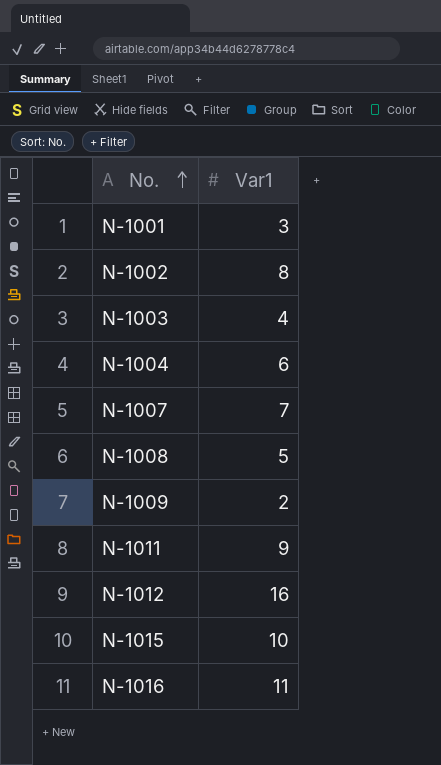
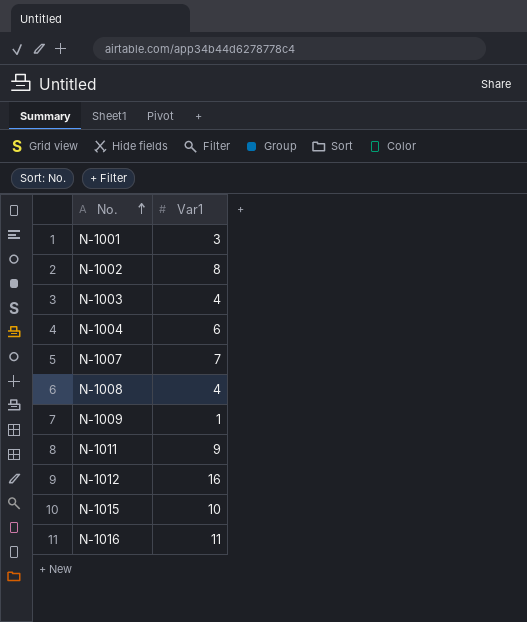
N-1008 | Var1: 5 -> 4
N-1009 | Var1: 2 -> 1

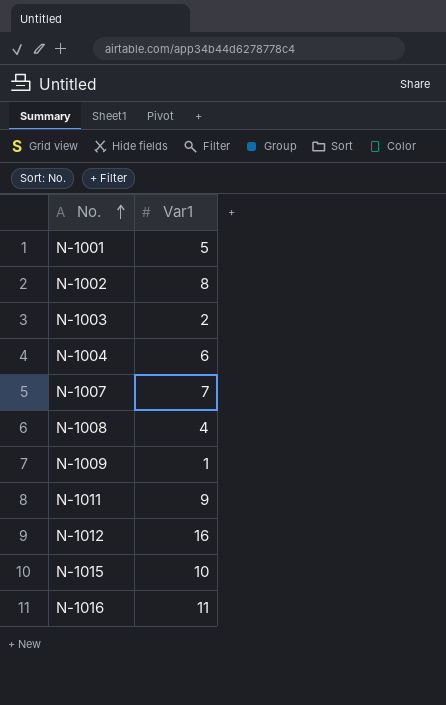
N-1001 | Var1: 3 -> 5
N-1003 | Var1: 4 -> 2

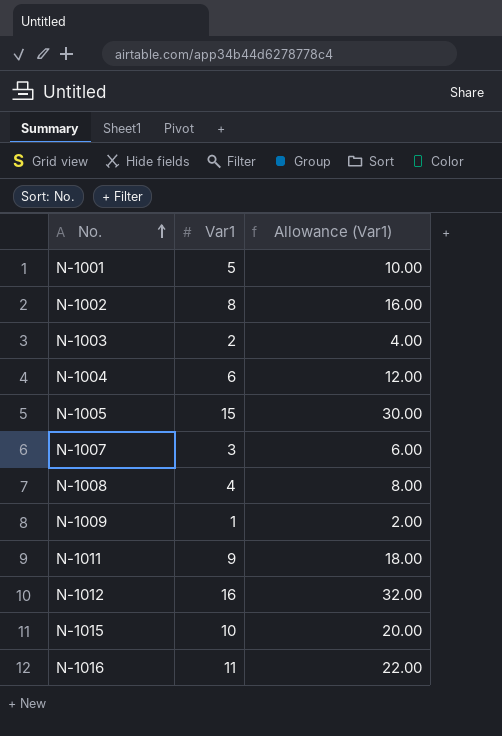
column Allowance (Var1) | formula: none -> [Var1] * 2
row N-1005: none -> 15 | 30.00
N-1007 | Var1: 7 -> 3

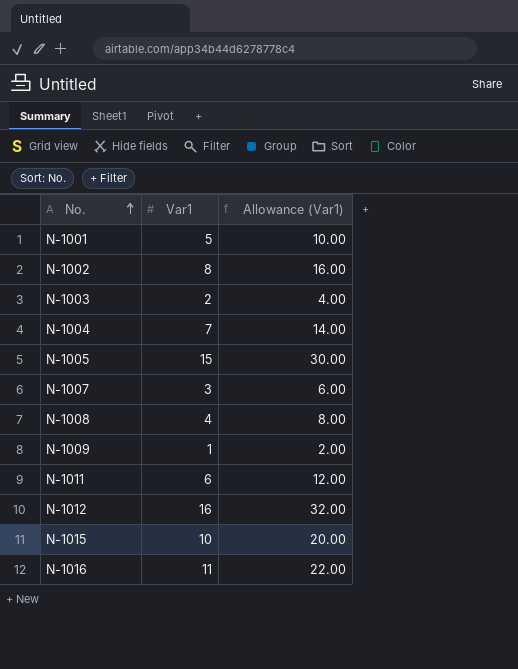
N-1004 | Var1: 6 -> 7
N-1004 | Allowance (Var1): 12.00 -> 14.00
N-1011 | Var1: 9 -> 6
N-1011 | Allowance (Var1): 18.00 -> 12.00

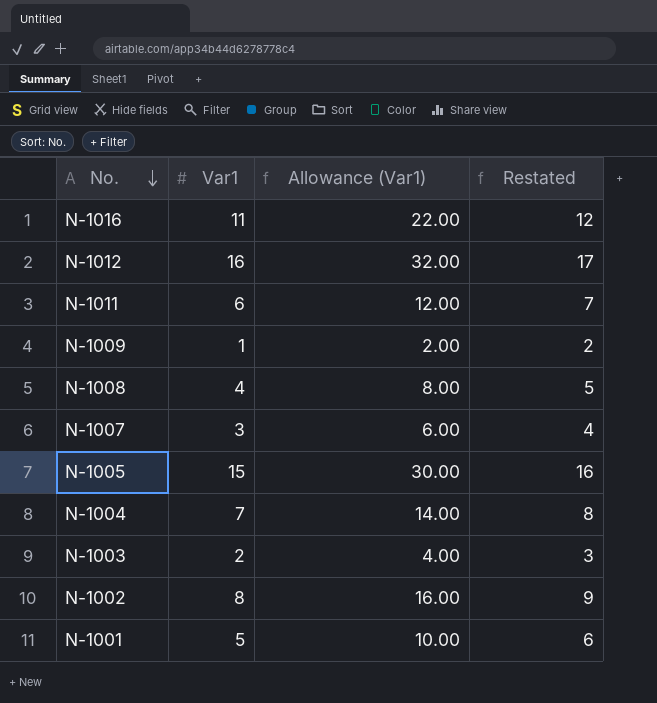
row order: No. ascending -> No. descending
column Restated | formula: none -> [Var1] + 1
row N-1015: 10 | 20.00 -> none

